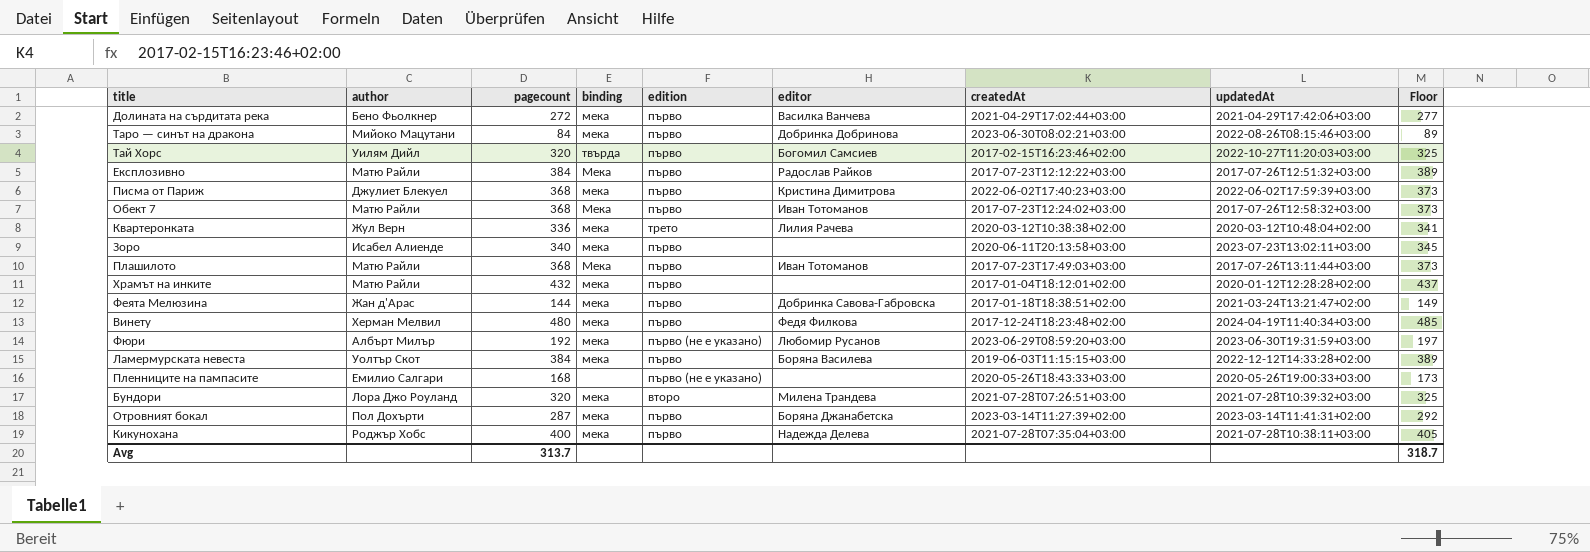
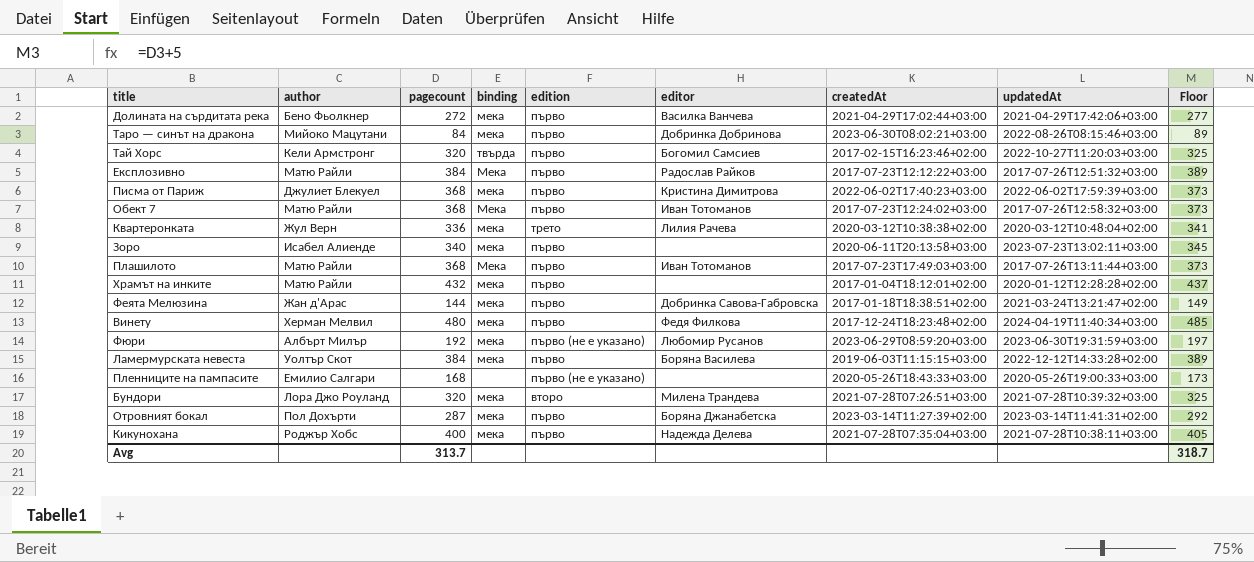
Тай Хорс | author: Уилям Дийл -> Кели Армстронг

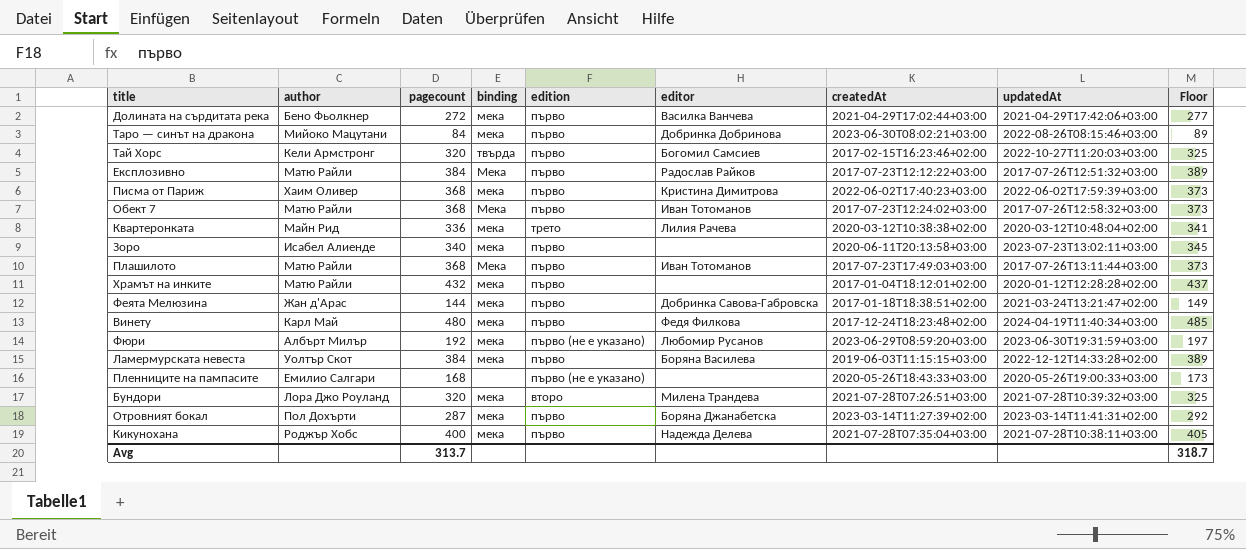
Писма от Париж | author: Джулиет Блекуел -> Хаим Оливер
Квартеронката | author: Жул Верн -> Майн Рид
Винету | author: Херман Мелвил -> Карл Май

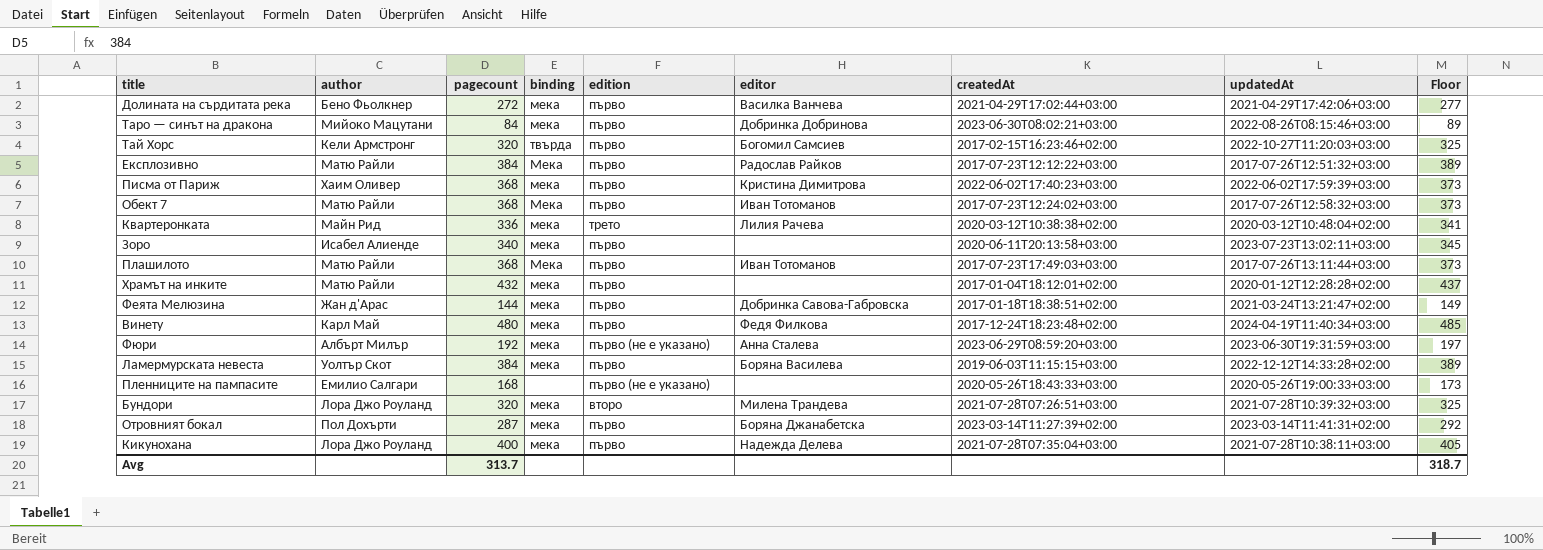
Фюри | editor: Любомир Русанов -> Анна Сталева
Кикунохана | author: Роджър Хобс -> Лора Джо Роуланд

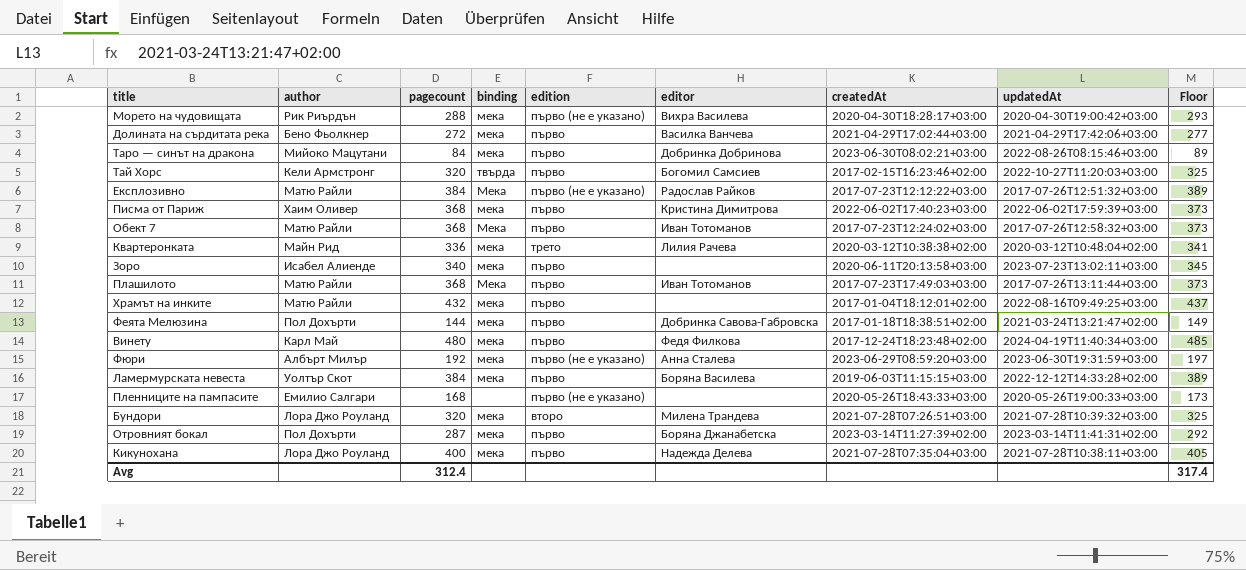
row Морето на чудовищата: none -> Рик Риърдън | 288 | мека | първо (не е указано) | Вихра Василева | 2020-04-30T18:28:17+03:00 | 2020-04-30T19:00:42+03:00 | 293
Експлозивно | edition: първо -> първо (не е указано)
Храмът на инките | updatedAt: 2020-01-12T12:28:28+02:00 -> 2022-08-16T09:49:25+03:00
Феята Мелюзина | author: Жан д'Арас -> Пол Дохърти
Avg | pagecount: 313.7 -> 312.4
Avg | Floor: 318.7 -> 317.4

